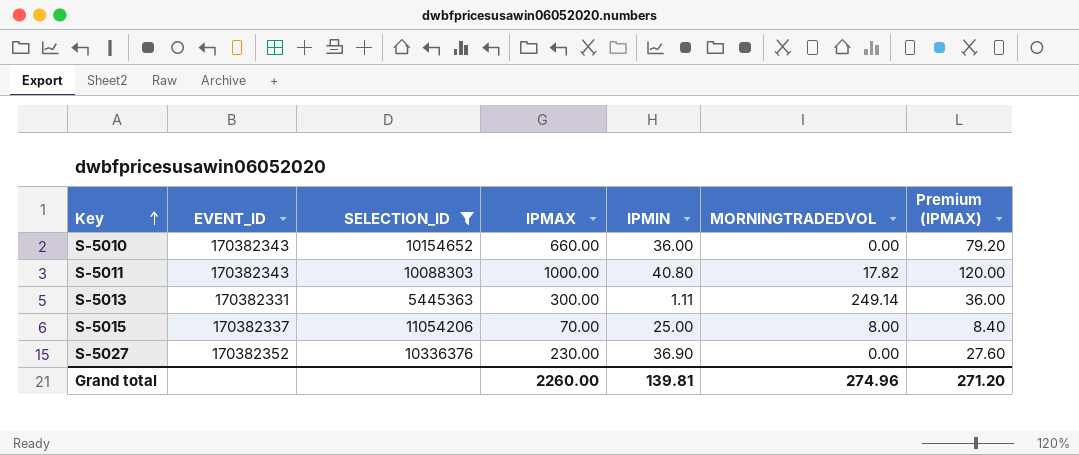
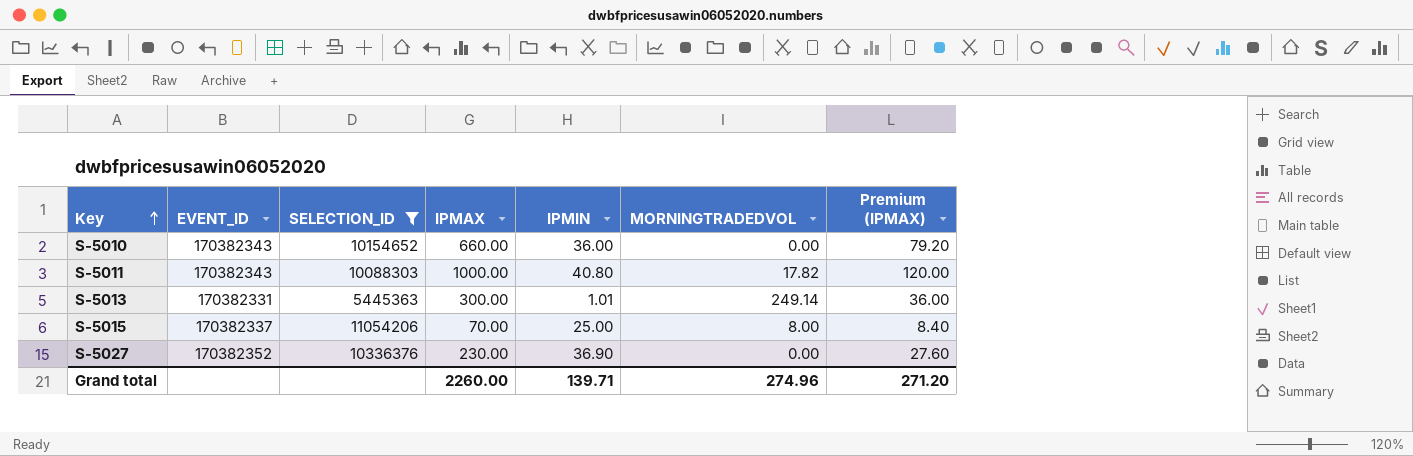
S-5013 | IPMIN: 1.11 -> 1.01
Grand total | IPMIN: 139.81 -> 139.71

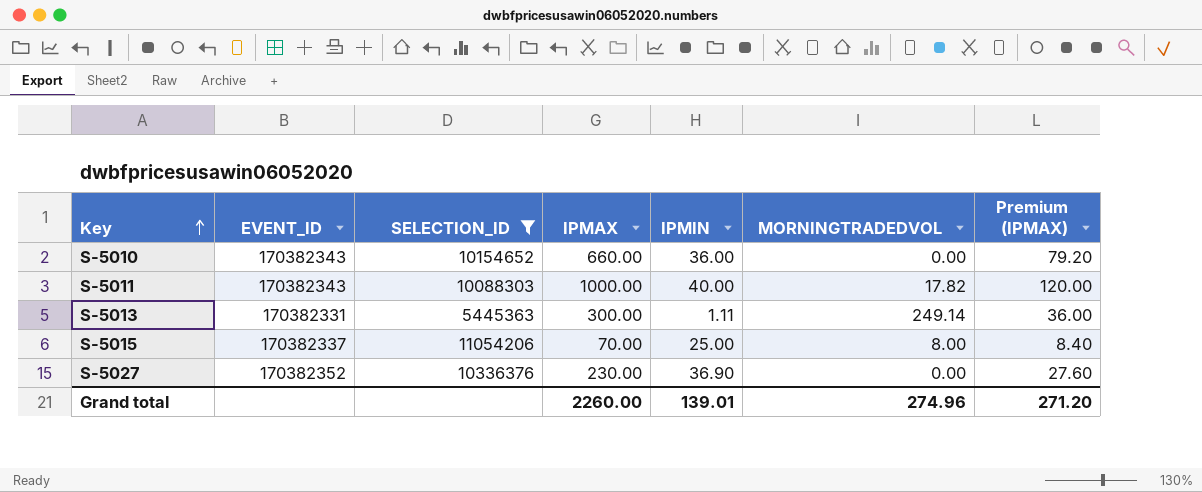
S-5011 | IPMIN: 40.80 -> 40.00
S-5013 | IPMIN: 1.01 -> 1.11
Grand total | IPMIN: 139.71 -> 139.01

